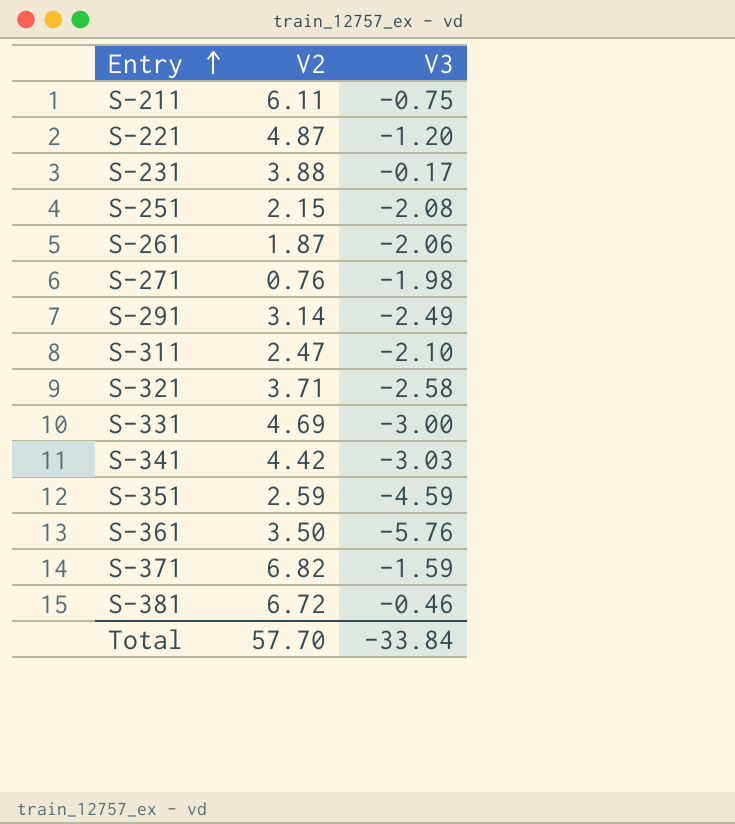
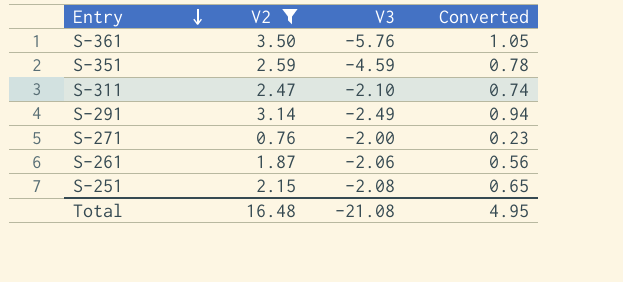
filter: none -> V2 <= 3.50
row order: Entry ascending -> Entry descending
column Converted | formula: none -> [V2] * 0.3
S-271 | V3: -1.98 -> -2.00
Total | V2: 57.70 -> 16.48
Total | V3: -33.84 -> -21.08

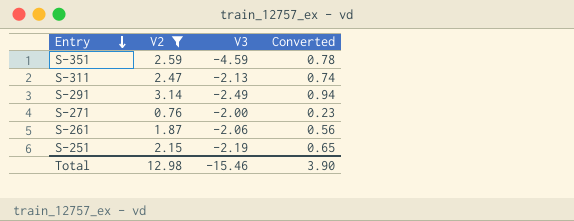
row S-361: 3.50 | -5.76 | 1.05 -> none
S-311 | V3: -2.10 -> -2.13
S-251 | V3: -2.08 -> -2.19
Total | V2: 16.48 -> 12.98
Total | V3: -21.08 -> -15.46
Total | Converted: 4.95 -> 3.90

